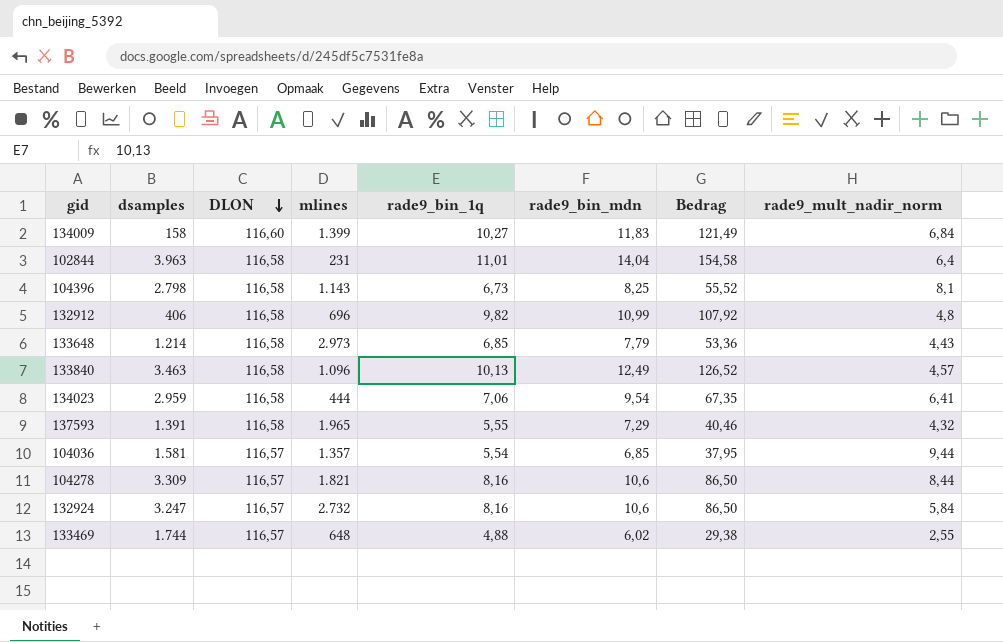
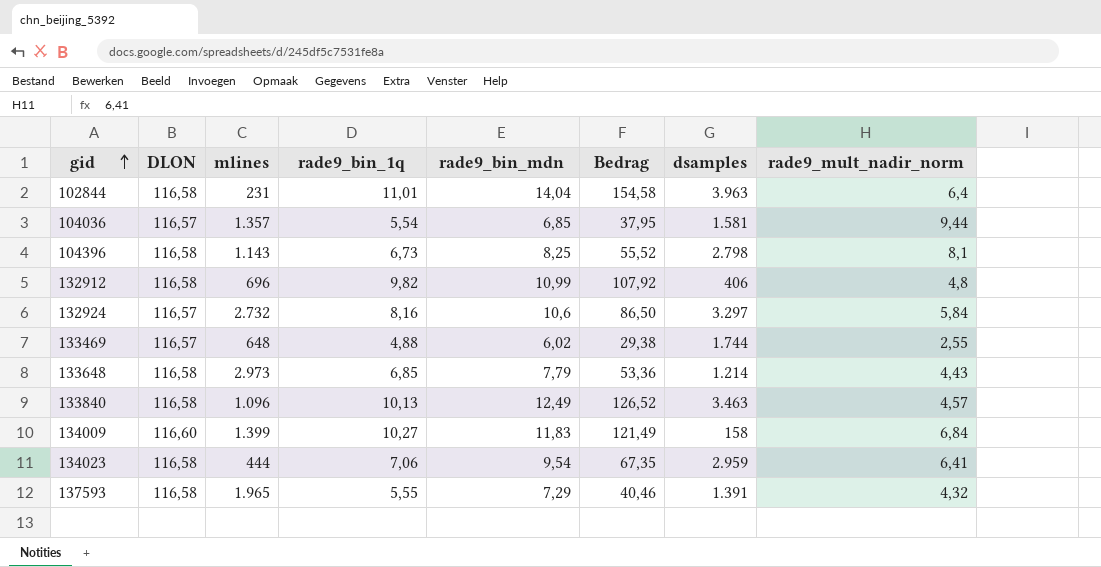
row order: DLON descending -> gid ascending
column dsamples | position: 2 -> 7
row 104278: 3.309 | 116,57 | 1.821 | 8,16 | 10,6 | 86,50 | 8,44 -> none
132924 | dsamples: 3.247 -> 3.297

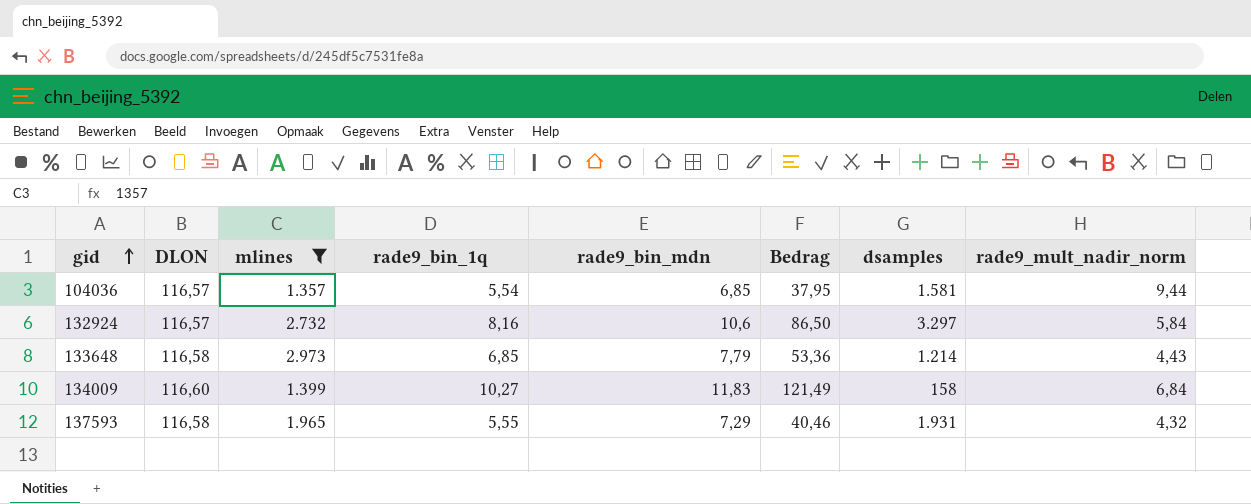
filter: none -> mlines >= 1.357
137593 | dsamples: 1.391 -> 1.931

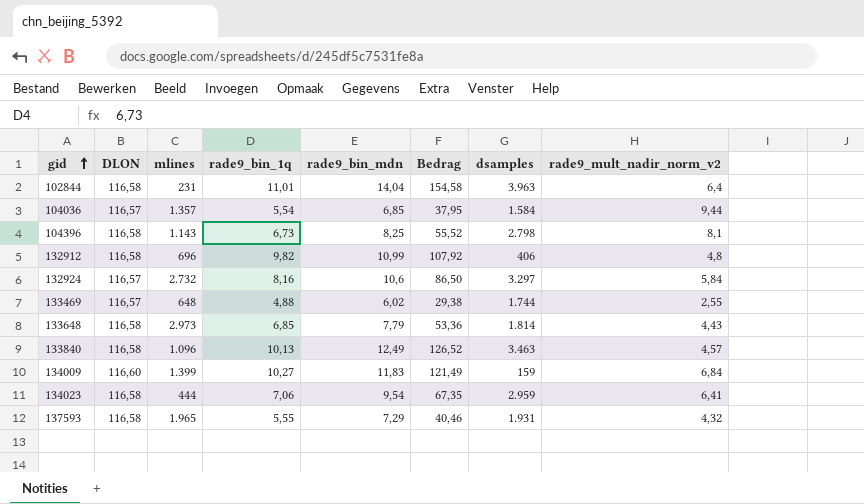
filter: mlines >= 1.357 -> none
column name: rade9_mult_nadir_norm -> rade9_mult_nadir_norm_v2
104036 | dsamples: 1.581 -> 1.584
133648 | dsamples: 1.214 -> 1.814
134009 | dsamples: 158 -> 159

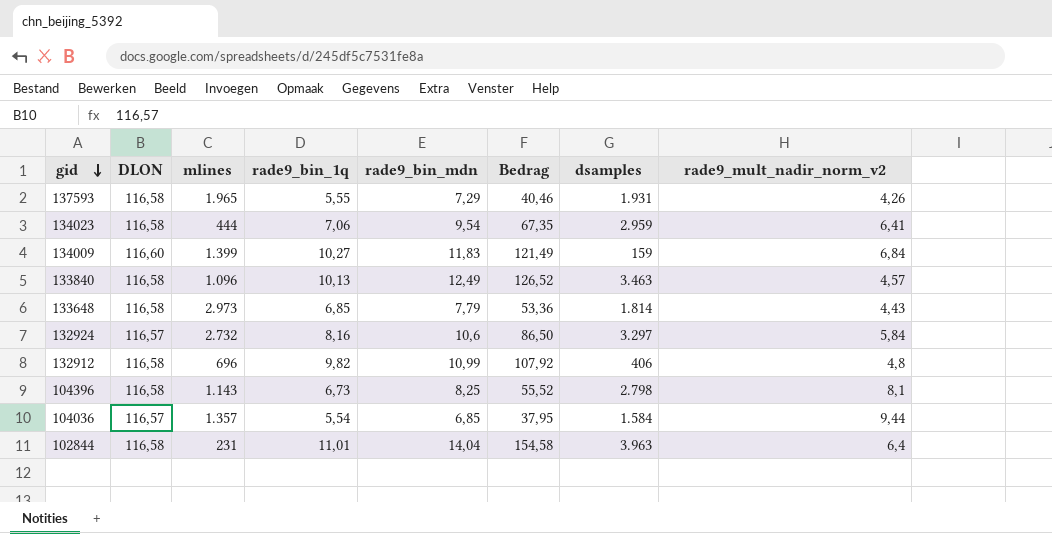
row order: gid ascending -> gid descending
row 133469: 116,57 | 648 | 4,88 | 6,02 | 29,38 | 1.744 | 2,55 -> none
137593 | rade9_mult_nadir_norm_v2: 4,32 -> 4,26

